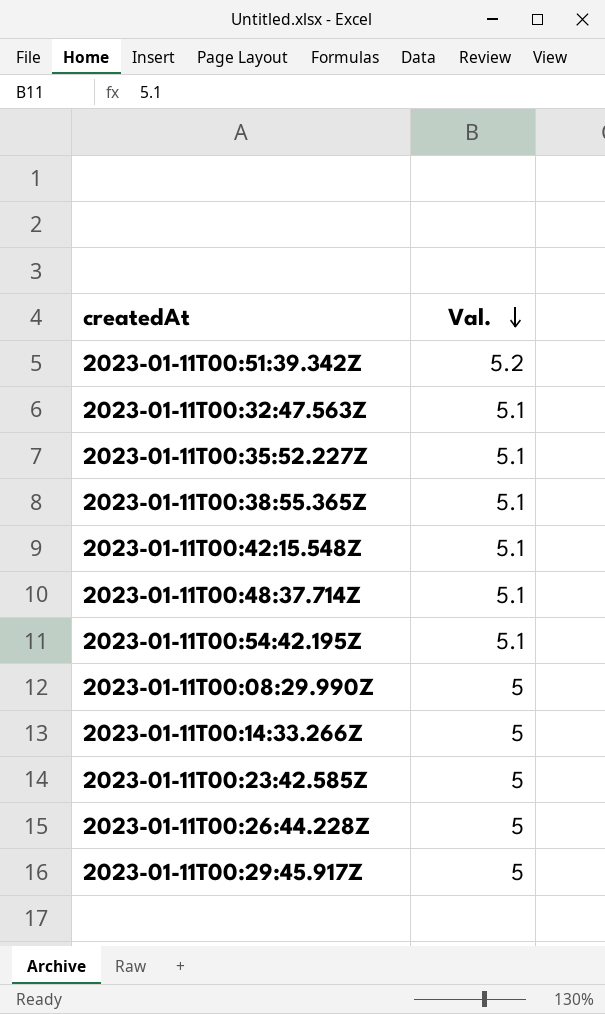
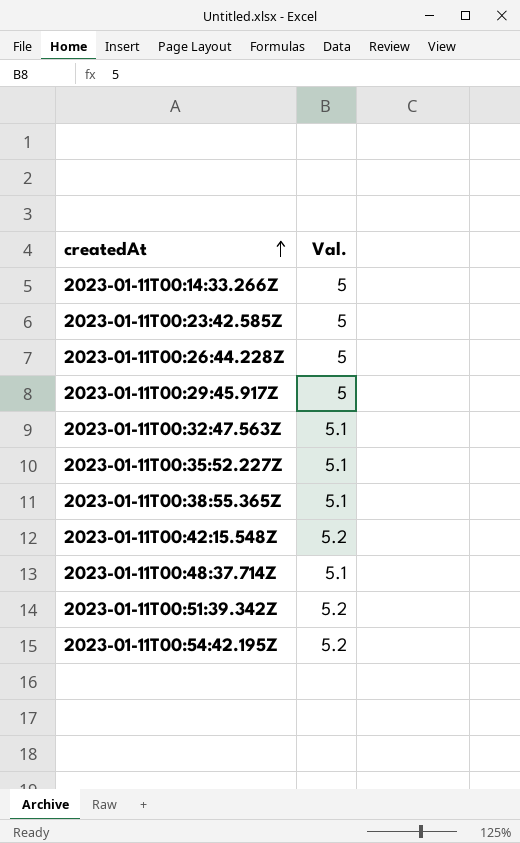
row order: Val. descending -> createdAt ascending
row 2023-01-11T00:08:29.990Z: 5 -> none
2023-01-11T00:42:15.548Z | Val.: 5.1 -> 5.2
2023-01-11T00:54:42.195Z | Val.: 5.1 -> 5.2

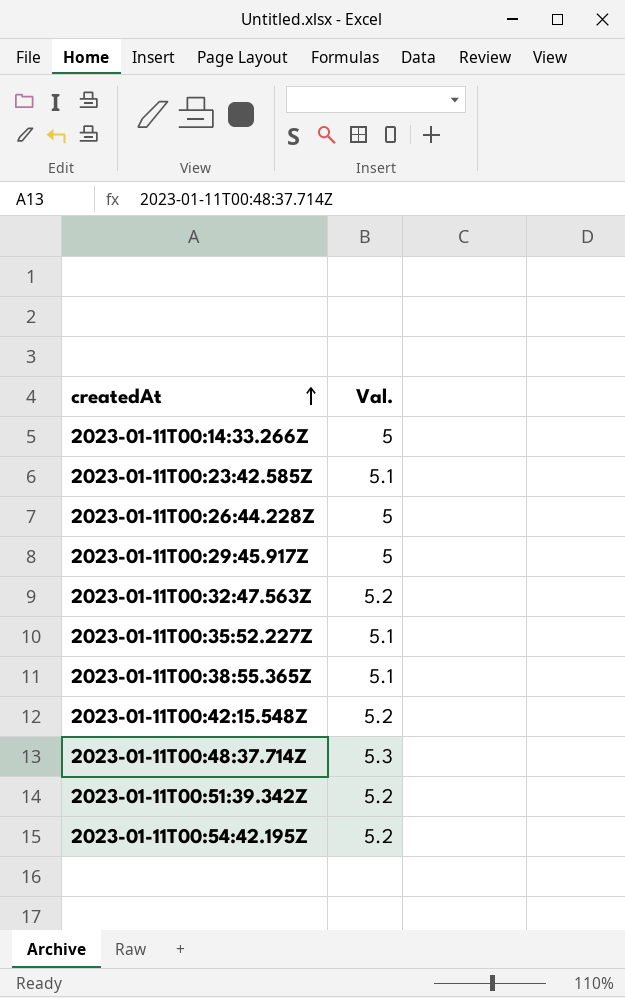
2023-01-11T00:23:42.585Z | Val.: 5 -> 5.1
2023-01-11T00:32:47.563Z | Val.: 5.1 -> 5.2
2023-01-11T00:48:37.714Z | Val.: 5.1 -> 5.3

